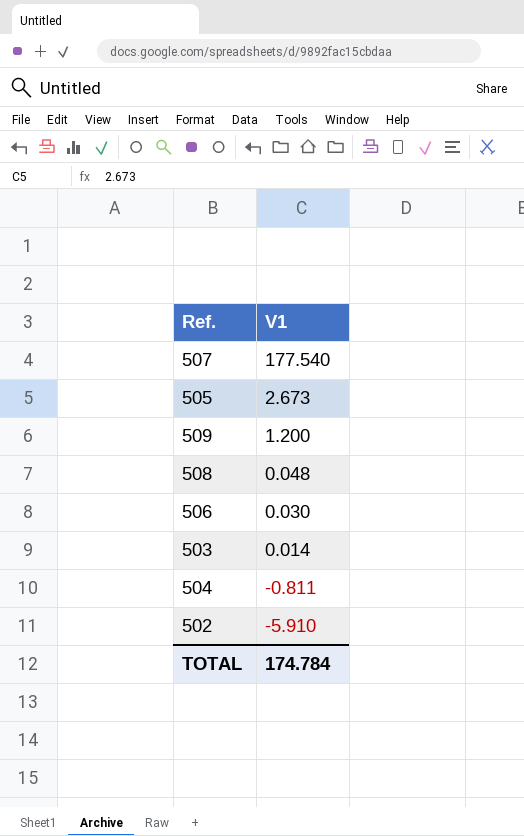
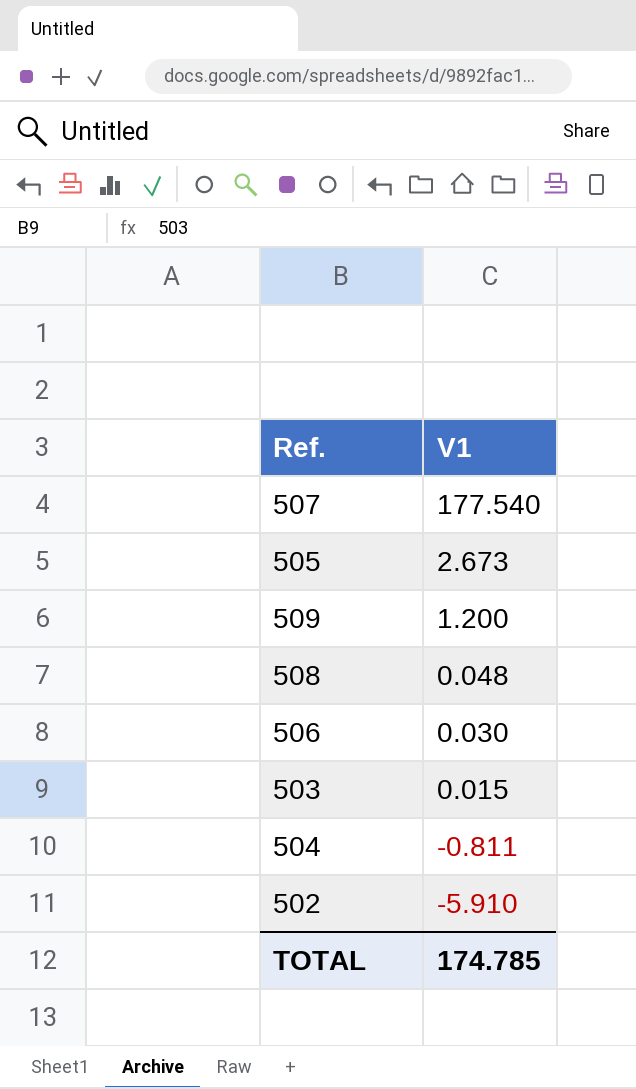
503 | V1: 0.014 -> 0.015
TOTAL | V1: 174.784 -> 174.785

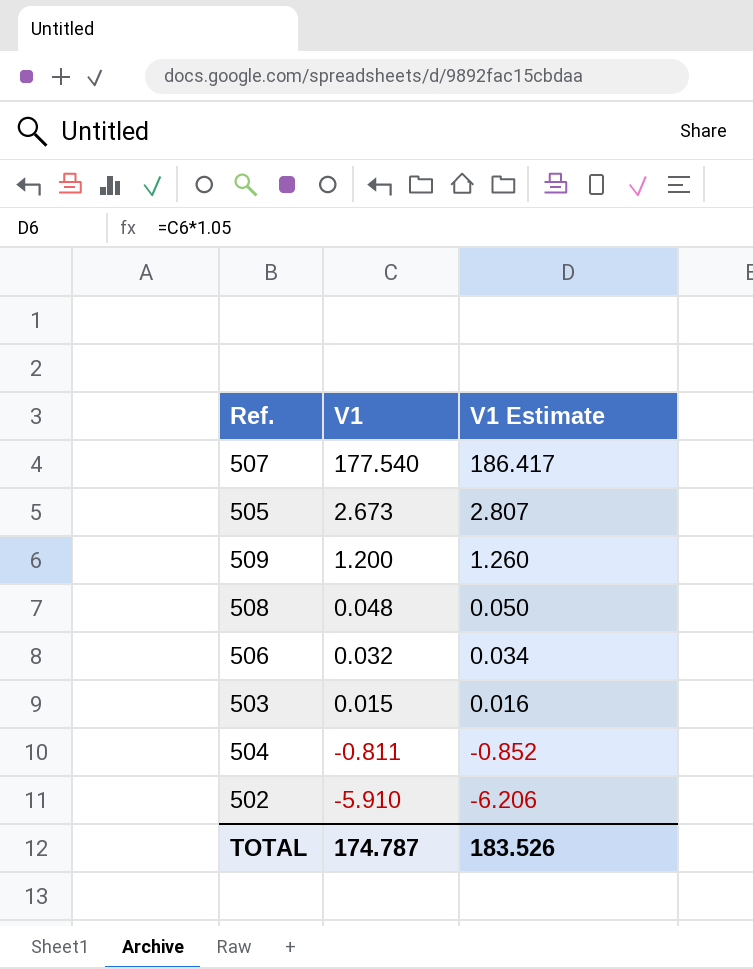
column V1 Estimate | formula: none -> [V1] * 1.05
506 | V1: 0.030 -> 0.032
TOTAL | V1: 174.785 -> 174.787

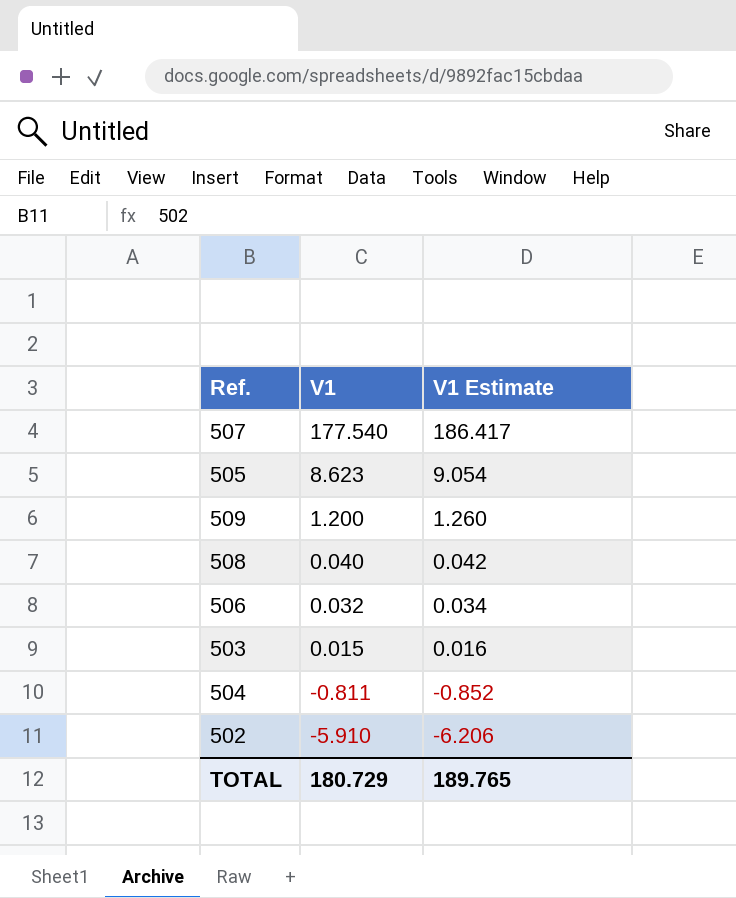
505 | V1: 2.673 -> 8.623
505 | V1 Estimate: 2.807 -> 9.054
508 | V1: 0.048 -> 0.040
508 | V1 Estimate: 0.050 -> 0.042
TOTAL | V1: 174.787 -> 180.729
TOTAL | V1 Estimate: 183.526 -> 189.765

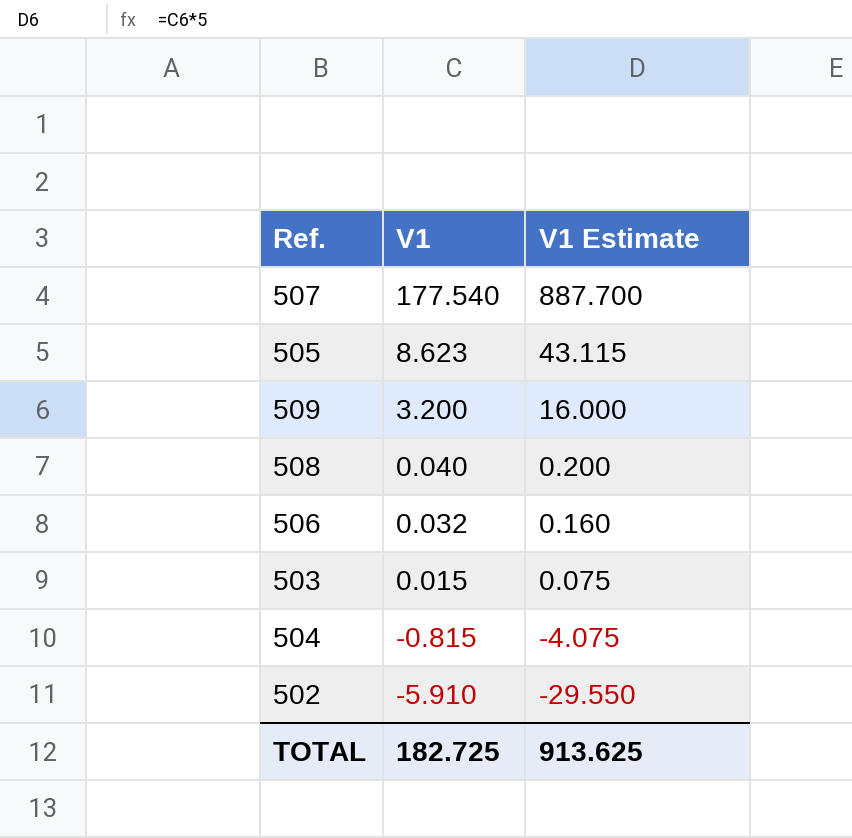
column V1 Estimate | formula: [V1] * 1.05 -> [V1] * 5
509 | V1: 1.200 -> 3.200
504 | V1: -0.811 -> -0.815
TOTAL | V1: 180.729 -> 182.725
TOTAL | V1 Estimate: 189.765 -> 913.625

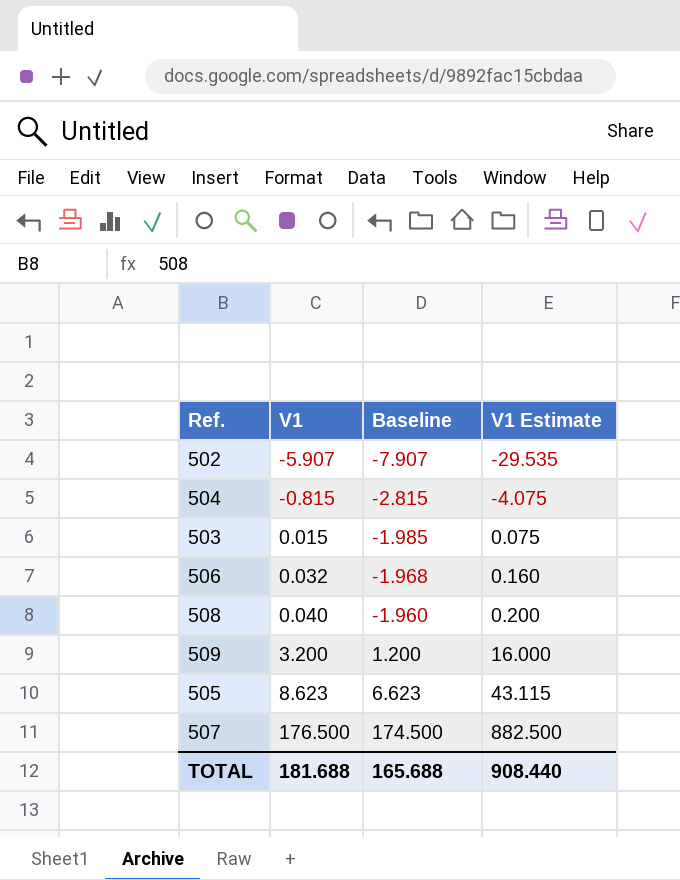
row order: V1 descending -> V1 ascending
column Baseline | formula: none -> [V1] - 2
502 | V1: -5.910 -> -5.907
502 | V1 Estimate: -29.550 -> -29.535
507 | V1: 177.540 -> 176.500
507 | V1 Estimate: 887.700 -> 882.500
TOTAL | V1: 182.725 -> 181.688
TOTAL | V1 Estimate: 913.625 -> 908.440

